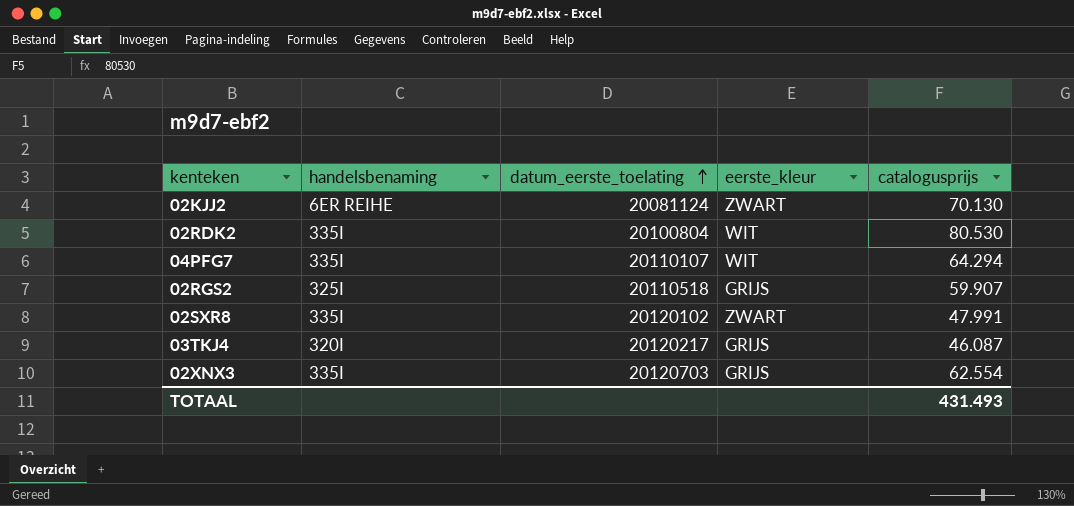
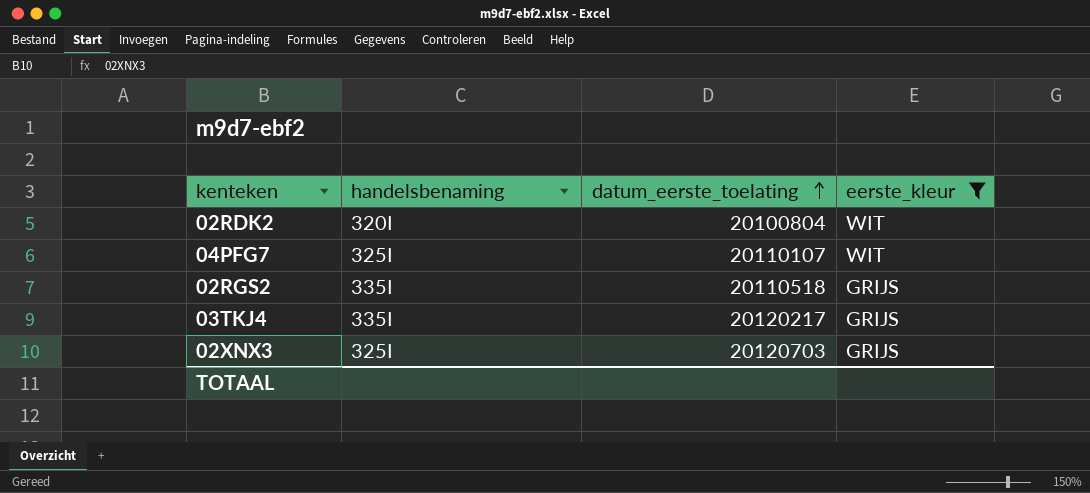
filter: none -> eerste_kleur != ZWART
column catalogusprijs | position: 5 -> none
02RDK2 | handelsbenaming: 335I -> 320I
04PFG7 | handelsbenaming: 335I -> 325I
02RGS2 | handelsbenaming: 325I -> 335I
03TKJ4 | handelsbenaming: 320I -> 335I
02XNX3 | handelsbenaming: 335I -> 325I

